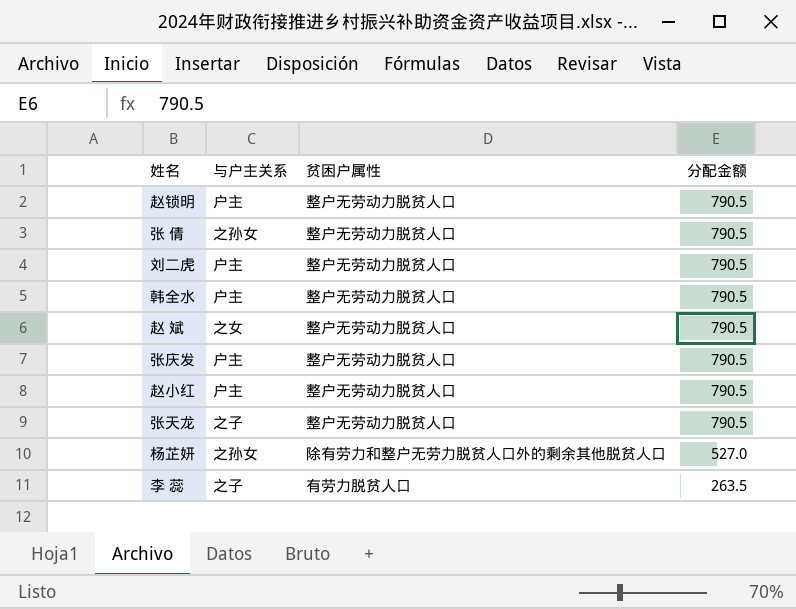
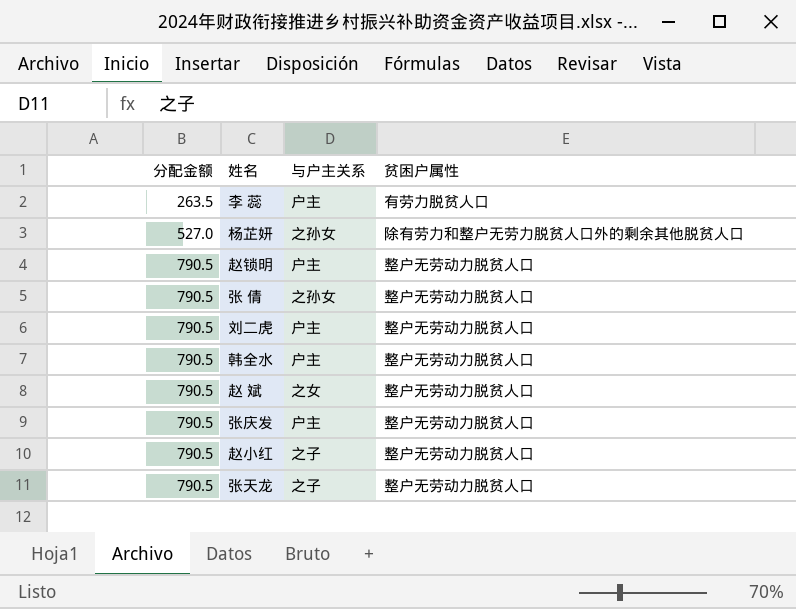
row order: 分配金额 descending -> 分配金额 ascending
column 分配金额 | position: 4 -> 1
李 蕊 | 与户主关系: 之子 -> 户主
赵小红 | 与户主关系: 户主 -> 之子

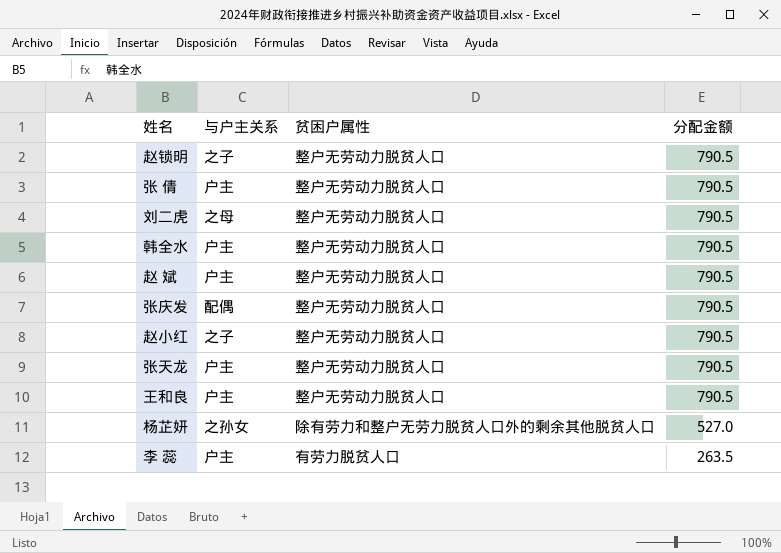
row order: 分配金额 ascending -> 分配金额 descending
column 分配金额 | position: 1 -> 4
赵锁明 | 与户主关系: 户主 -> 之子
张 倩 | 与户主关系: 之孙女 -> 户主
刘二虎 | 与户主关系: 户主 -> 之母
赵 斌 | 与户主关系: 之女 -> 户主
张庆发 | 与户主关系: 户主 -> 配偶
张天龙 | 与户主关系: 之子 -> 户主
row 王和良: none -> 户主 | 整户无劳动力脱贫人口 | 790.5

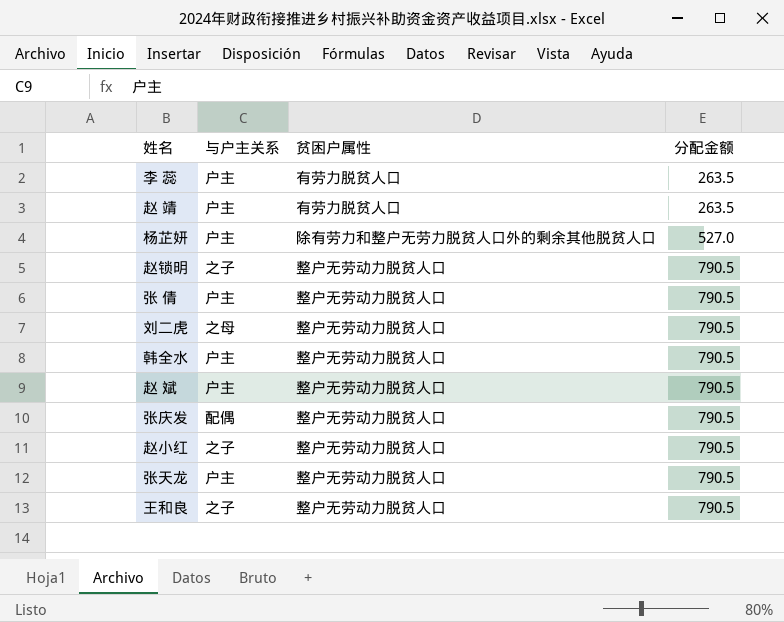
row order: 分配金额 descending -> 分配金额 ascending
row 赵 靖: none -> 户主 | 有劳力脱贫人口 | 263.5
杨芷妍 | 与户主关系: 之孙女 -> 户主
王和良 | 与户主关系: 户主 -> 之子

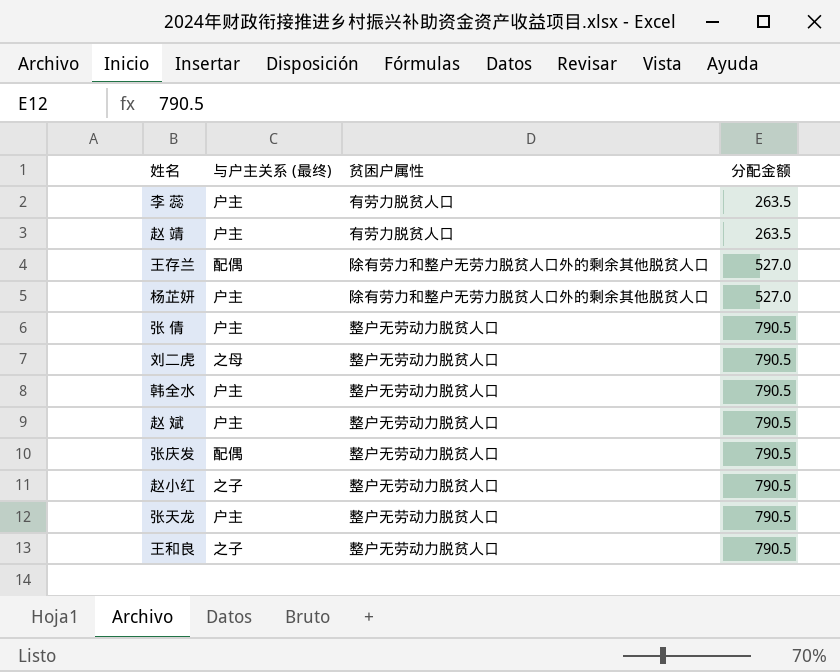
column name: 与户主关系 -> 与户主关系 (最终)
row 赵锁明: 之子 | 整户无劳动力脱贫人口 | 790.5 -> none
row 王存兰: none -> 配偶 | 除有劳力和整户无劳力脱贫人口外的剩余其他脱贫人口 | 527.0

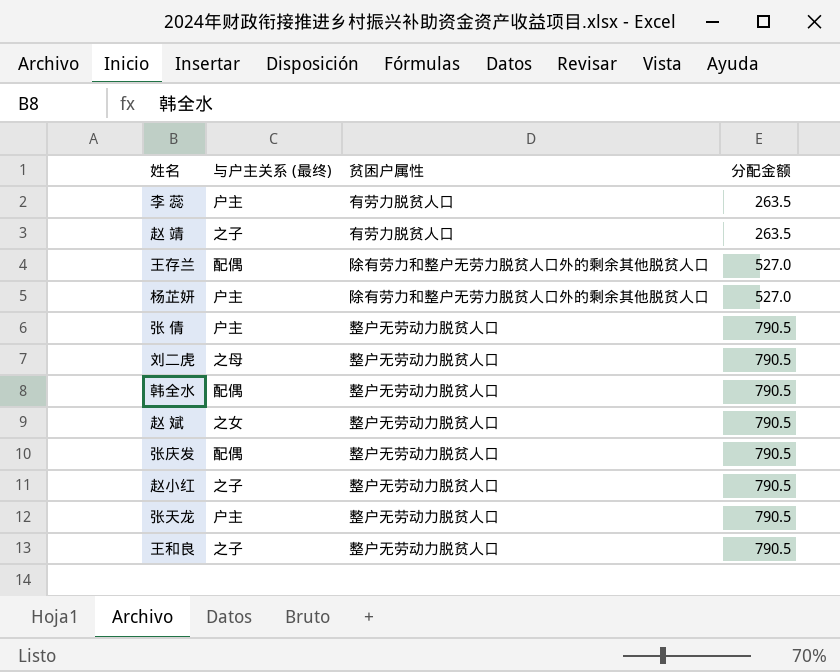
赵 靖 | 与户主关系 (最终): 户主 -> 之子
韩全水 | 与户主关系 (最终): 户主 -> 配偶
赵 斌 | 与户主关系 (最终): 户主 -> 之女

